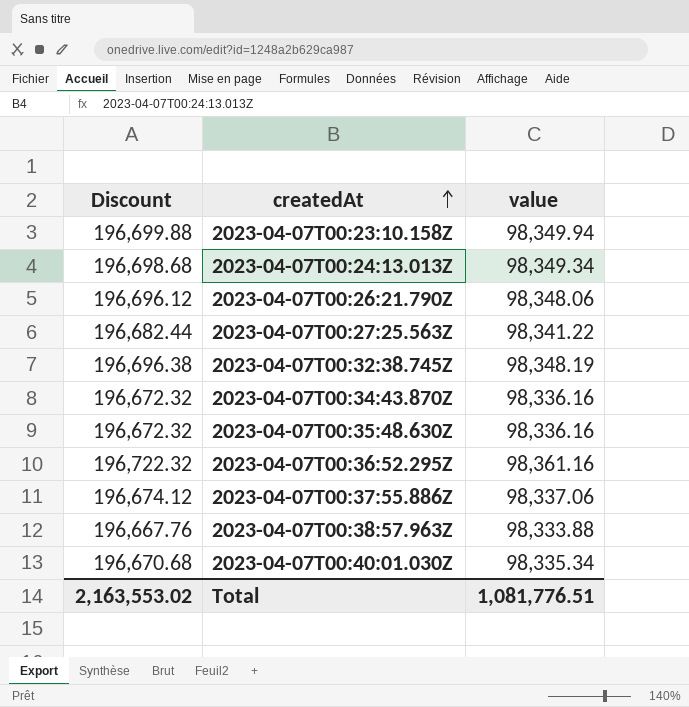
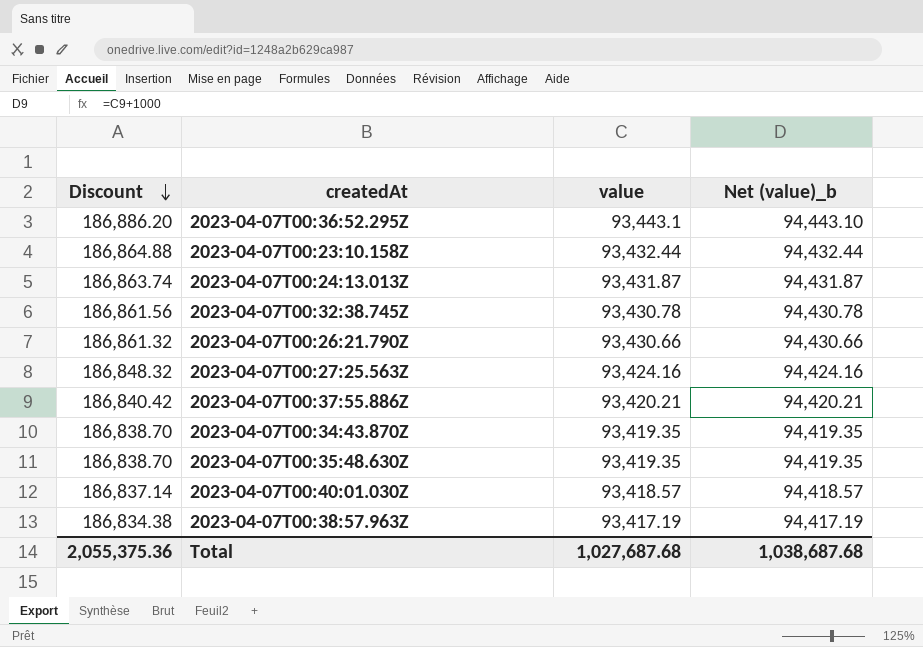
row order: createdAt ascending -> Discount descending
column Net (value)_b | formula: none -> [value] + 1000
2023-04-07T00:36:52.295Z | Discount: 196,722.32 -> 186,886.20
2023-04-07T00:36:52.295Z | value: 98,361.16 -> 93,443.1
2023-04-07T00:23:10.158Z | Discount: 196,699.88 -> 186,864.88
2023-04-07T00:23:10.158Z | value: 98,349.94 -> 93,432.44
2023-04-07T00:24:13.013Z | Discount: 196,698.68 -> 186,863.74
2023-04-07T00:24:13.013Z | value: 98,349.34 -> 93,431.87
2023-04-07T00:32:38.745Z | Discount: 196,696.38 -> 186,861.56
2023-04-07T00:32:38.745Z | value: 98,348.19 -> 93,430.78
2023-04-07T00:26:21.790Z | Discount: 196,696.12 -> 186,861.32
2023-04-07T00:26:21.790Z | value: 98,348.06 -> 93,430.66
2023-04-07T00:27:25.563Z | Discount: 196,682.44 -> 186,848.32
2023-04-07T00:27:25.563Z | value: 98,341.22 -> 93,424.16
2023-04-07T00:37:55.886Z | Discount: 196,674.12 -> 186,840.42
2023-04-07T00:37:55.886Z | value: 98,337.06 -> 93,420.21
2023-04-07T00:34:43.870Z | Discount: 196,672.32 -> 186,838.70
2023-04-07T00:34:43.870Z | value: 98,336.16 -> 93,419.35
2023-04-07T00:35:48.630Z | Discount: 196,672.32 -> 186,838.70
2023-04-07T00:35:48.630Z | value: 98,336.16 -> 93,419.35
2023-04-07T00:40:01.030Z | Discount: 196,670.68 -> 186,837.14
2023-04-07T00:40:01.030Z | value: 98,335.34 -> 93,418.57
2023-04-07T00:38:57.963Z | Discount: 196,667.76 -> 186,834.38
2023-04-07T00:38:57.963Z | value: 98,333.88 -> 93,417.19
Total | Discount: 2,163,553.02 -> 2,055,375.36
Total | value: 1,081,776.51 -> 1,027,687.68

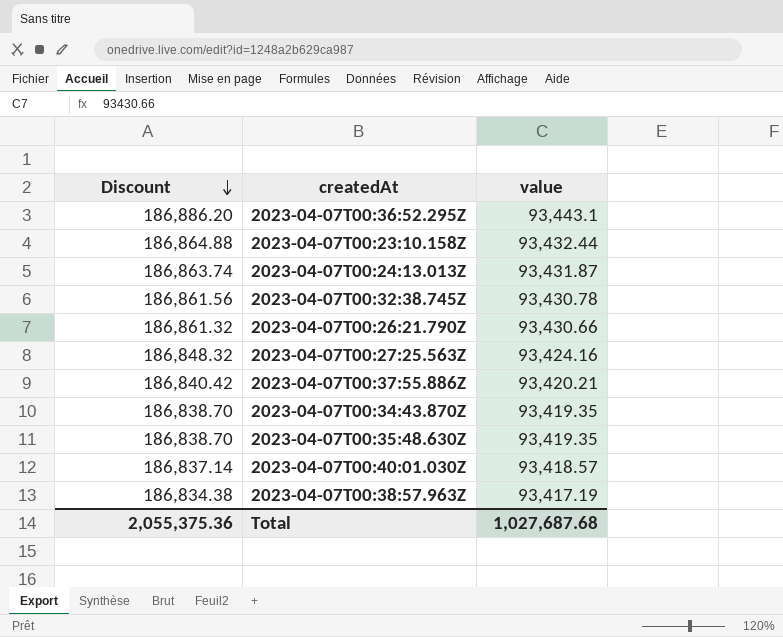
column Net (value)_b | formula: [value] + 1000 -> none

